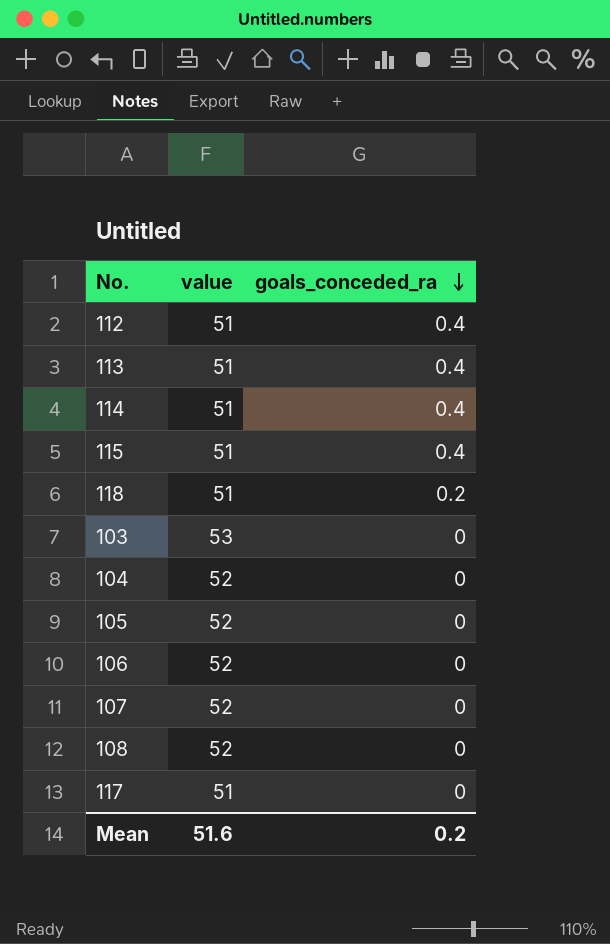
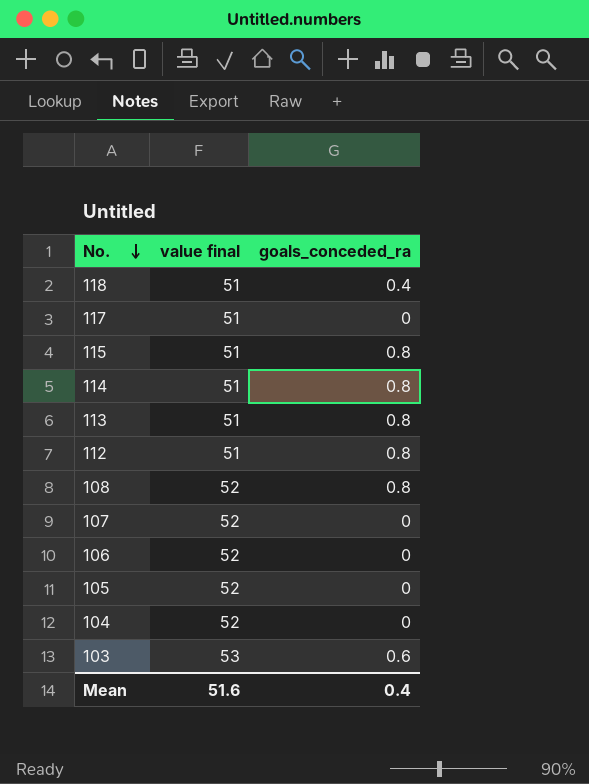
row order: goals_conceded_ra descending -> No. descending
column name: value -> value final
118 | goals_conceded_ra: 0.2 -> 0.4
115 | goals_conceded_ra: 0.4 -> 0.8
114 | goals_conceded_ra: 0.4 -> 0.8
113 | goals_conceded_ra: 0.4 -> 0.8
112 | goals_conceded_ra: 0.4 -> 0.8
108 | goals_conceded_ra: 0 -> 0.8
103 | goals_conceded_ra: 0 -> 0.6
Mean | goals_conceded_ra: 0.2 -> 0.4

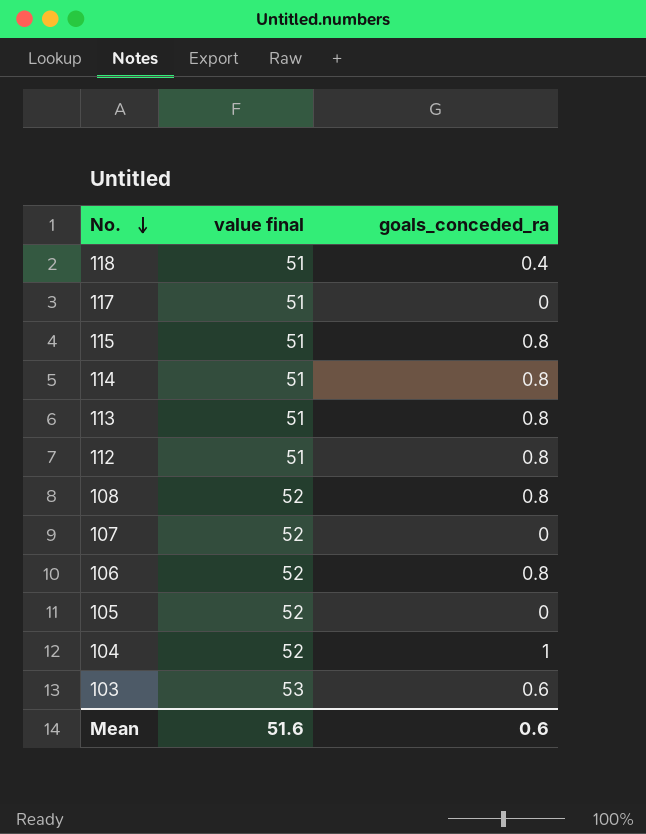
106 | goals_conceded_ra: 0 -> 0.8
104 | goals_conceded_ra: 0 -> 1
Mean | goals_conceded_ra: 0.4 -> 0.6

